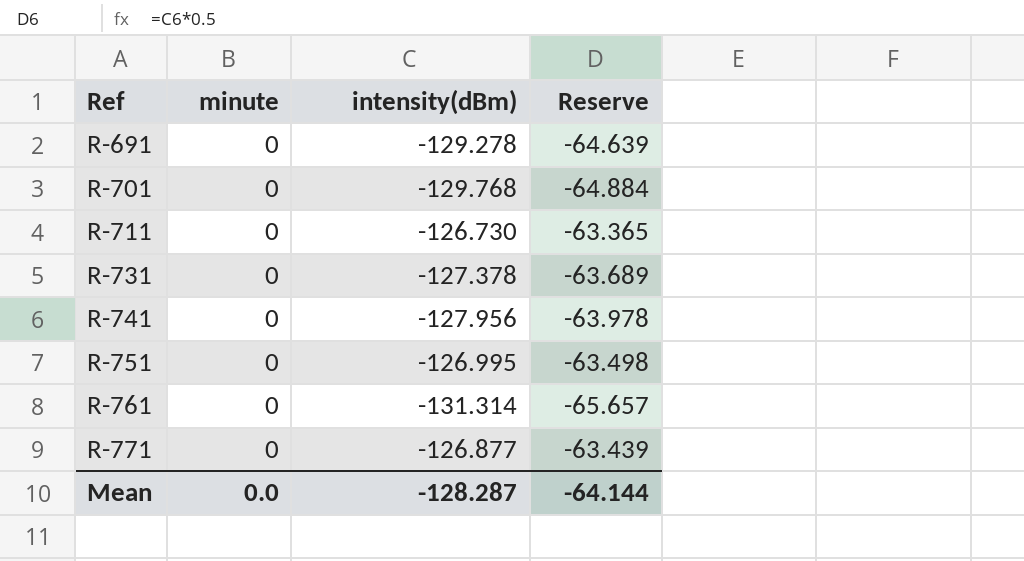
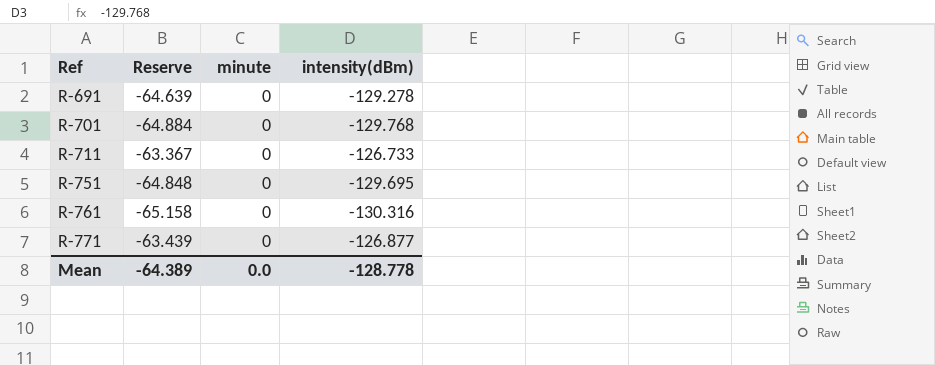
column Reserve | position: 4 -> 2
row R-731: 0 | -127.378 | -63.689 -> none
row R-741: 0 | -127.956 | -63.978 -> none
R-711 | Reserve: -63.365 -> -63.367
R-711 | intensity(dBm): -126.730 -> -126.733
R-751 | Reserve: -63.498 -> -64.848
R-751 | intensity(dBm): -126.995 -> -129.695
R-761 | Reserve: -65.657 -> -65.158
R-761 | intensity(dBm): -131.314 -> -130.316
Mean | Reserve: -64.144 -> -64.389
Mean | intensity(dBm): -128.287 -> -128.778

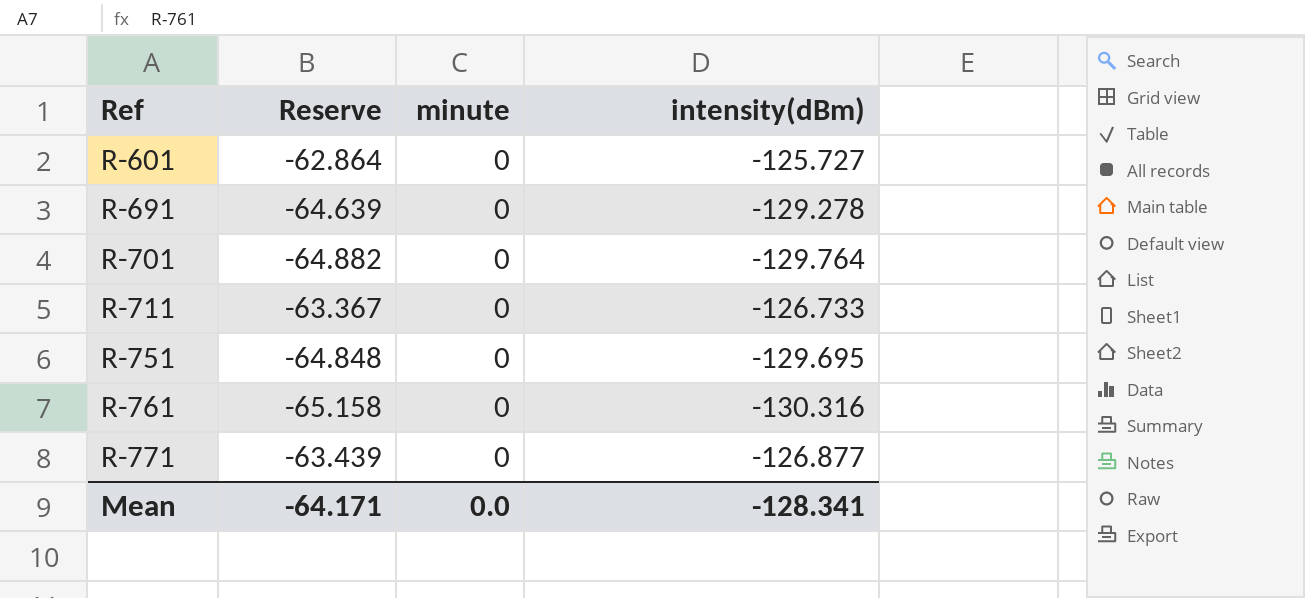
row R-601: none -> -62.864 | 0 | -125.727
R-701 | Reserve: -64.884 -> -64.882
R-701 | intensity(dBm): -129.768 -> -129.764
Mean | Reserve: -64.389 -> -64.171
Mean | intensity(dBm): -128.778 -> -128.341

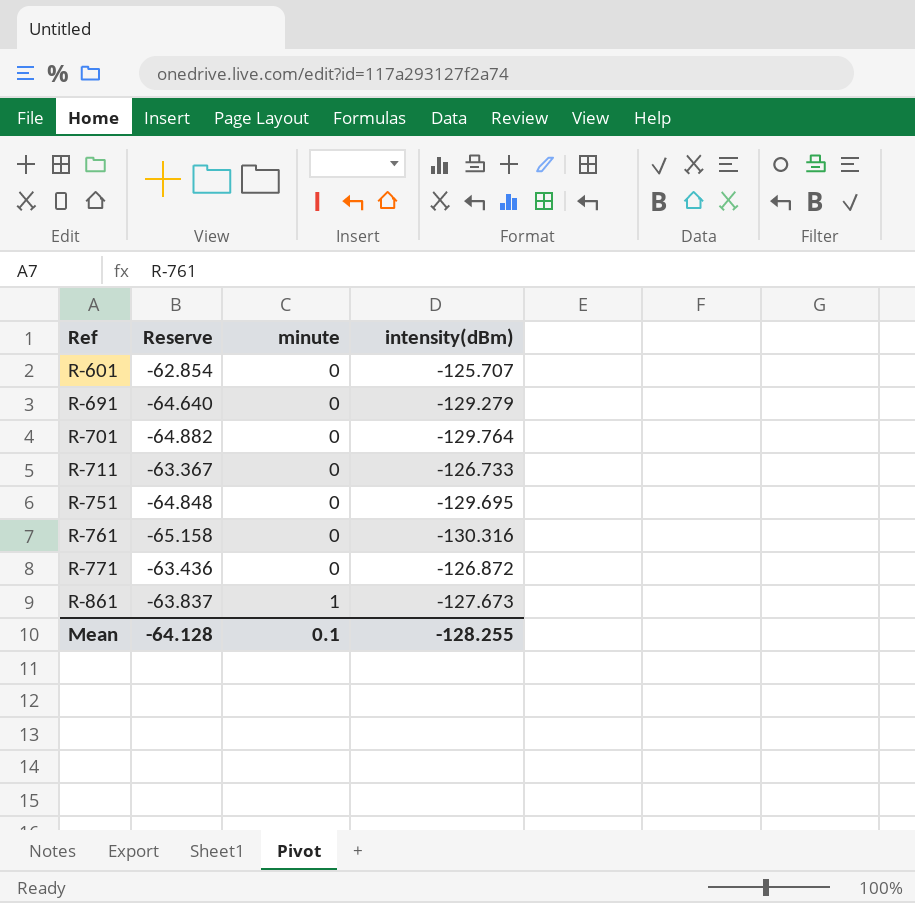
R-601 | Reserve: -62.864 -> -62.854
R-601 | intensity(dBm): -125.727 -> -125.707
R-691 | Reserve: -64.639 -> -64.640
R-691 | intensity(dBm): -129.278 -> -129.279
R-771 | Reserve: -63.439 -> -63.436
R-771 | intensity(dBm): -126.877 -> -126.872
row R-861: none -> -63.837 | 1 | -127.673
Mean | Reserve: -64.171 -> -64.128
Mean | minute: 0.0 -> 0.1
Mean | intensity(dBm): -128.341 -> -128.255

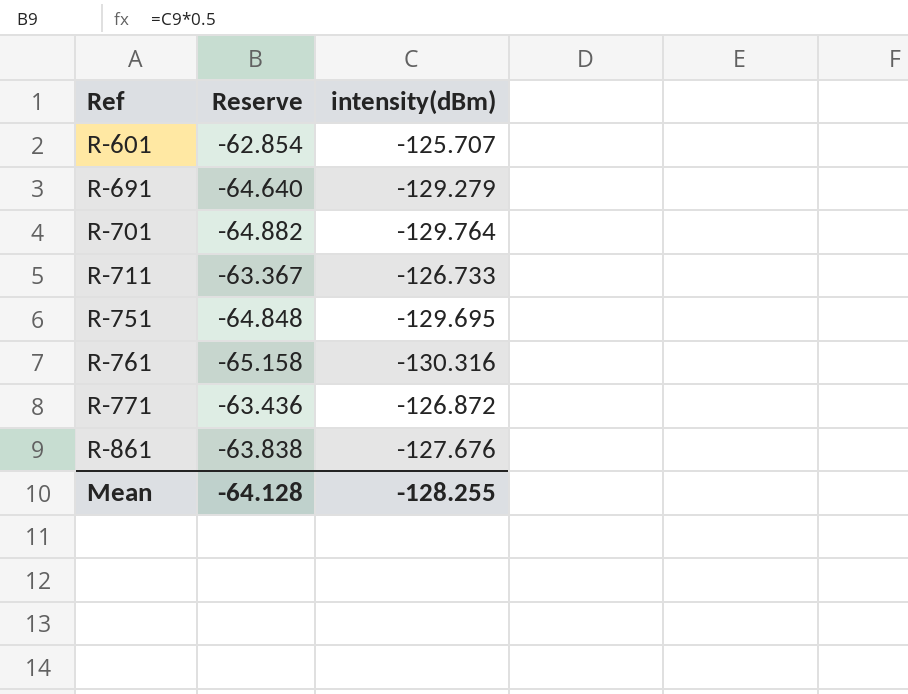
column minute | position: 3 -> none
R-861 | Reserve: -63.837 -> -63.838
R-861 | intensity(dBm): -127.673 -> -127.676

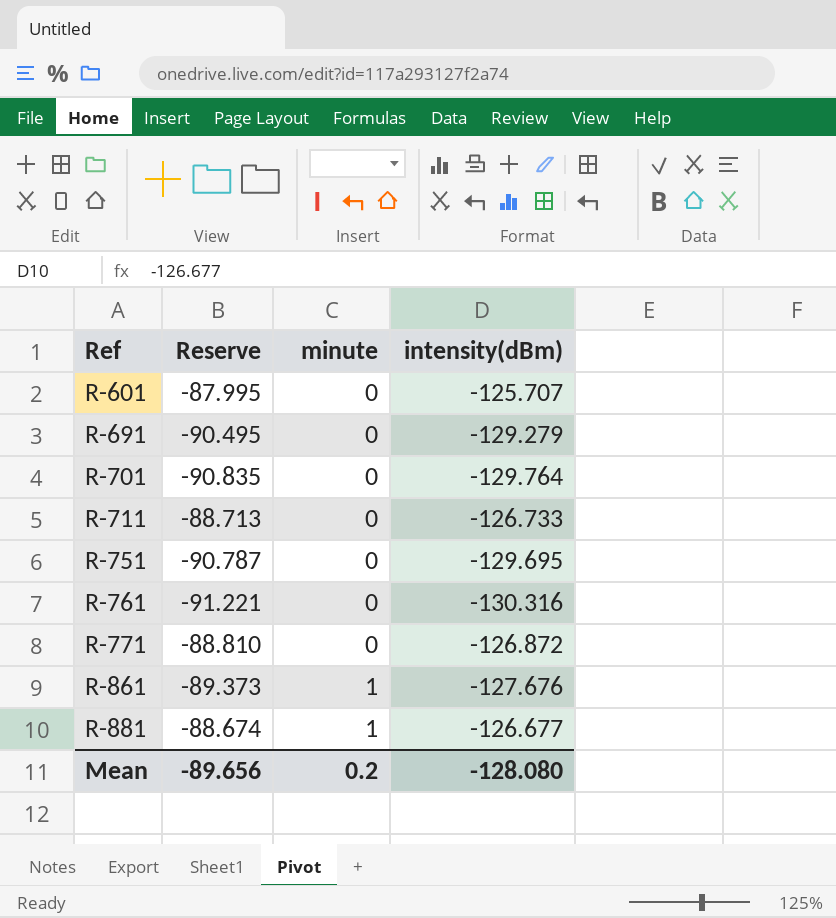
column Reserve | formula: [intensity(dBm)] * 0.5 -> [intensity(dBm)] * 0.7
column minute | position: none -> 3
row R-881: none -> -88.674 | 1 | -126.677
Mean | Reserve: -64.128 -> -89.656
Mean | intensity(dBm): -128.255 -> -128.080

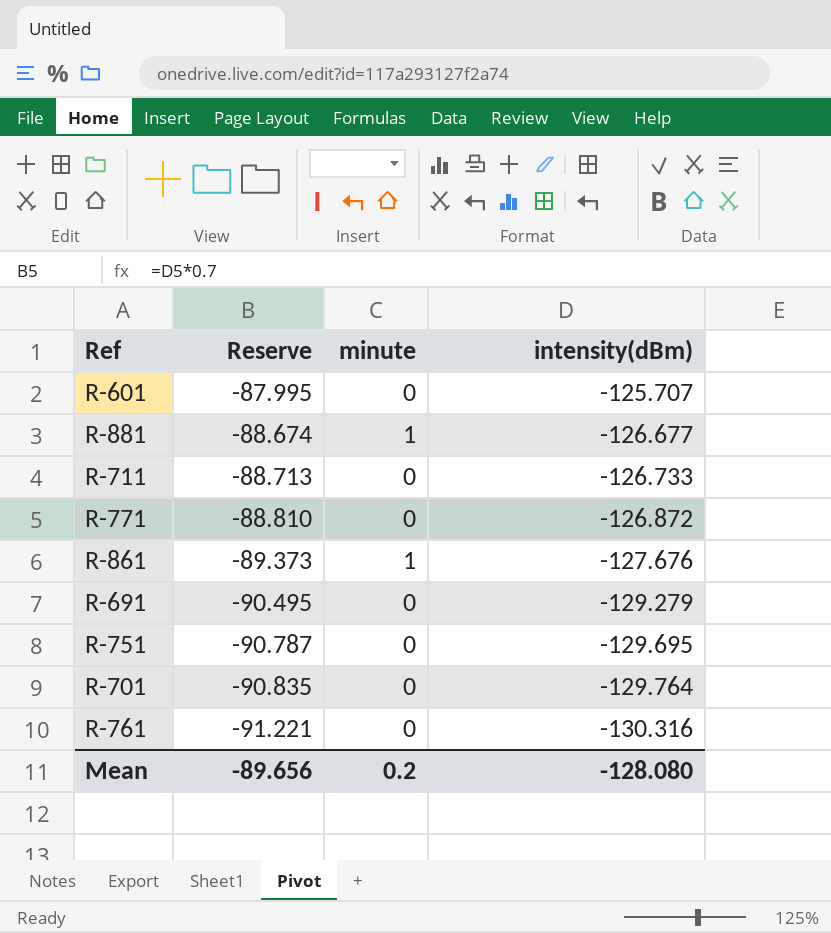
row order: Ref ascending -> Reserve descending

